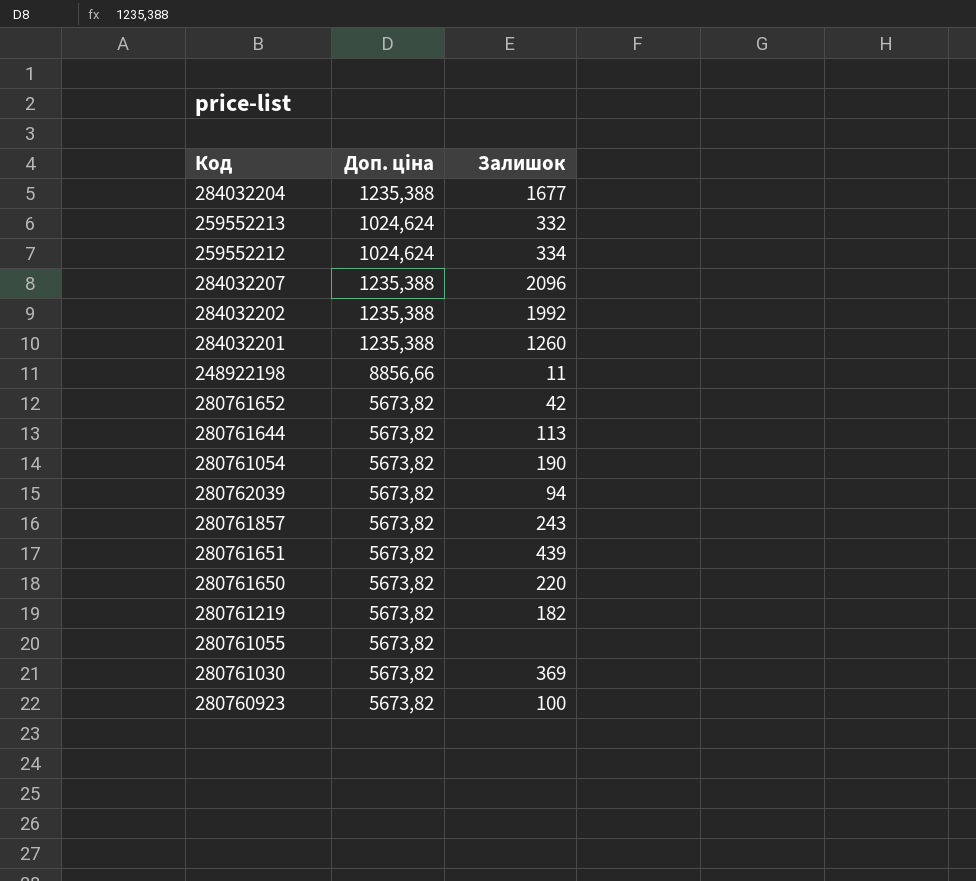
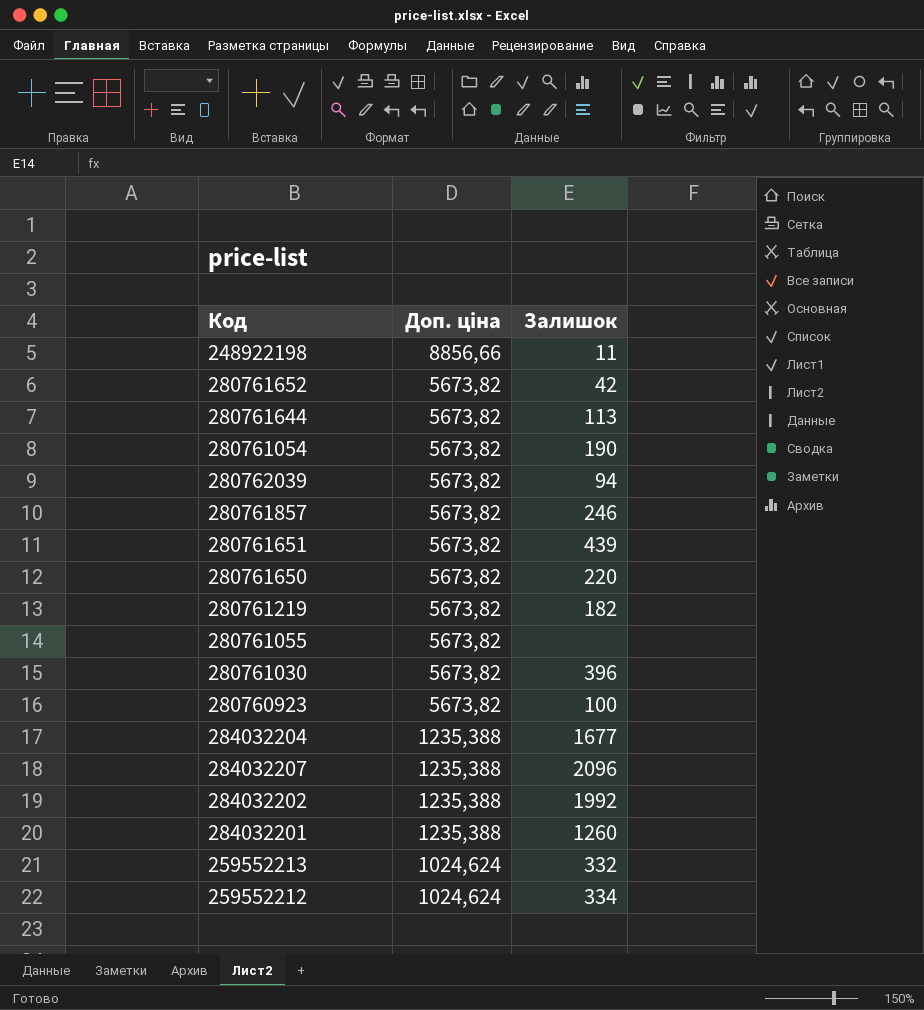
row order: none -> Доп. ціна descending
280761857 | Залишок: 243 -> 246
280761030 | Залишок: 369 -> 396

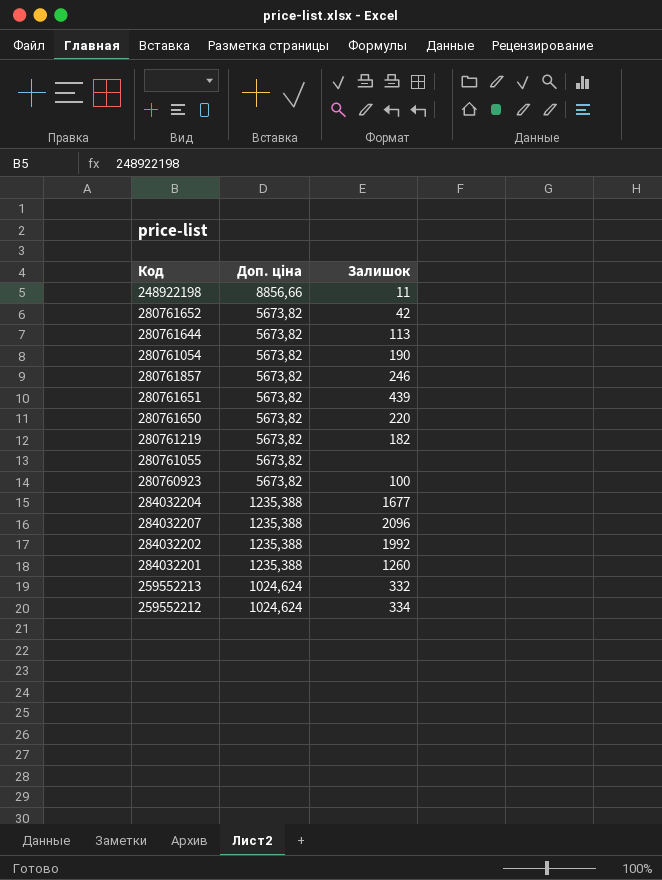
row 280762039: 5673,82 | 94 -> none
row 280761030: 5673,82 | 396 -> none

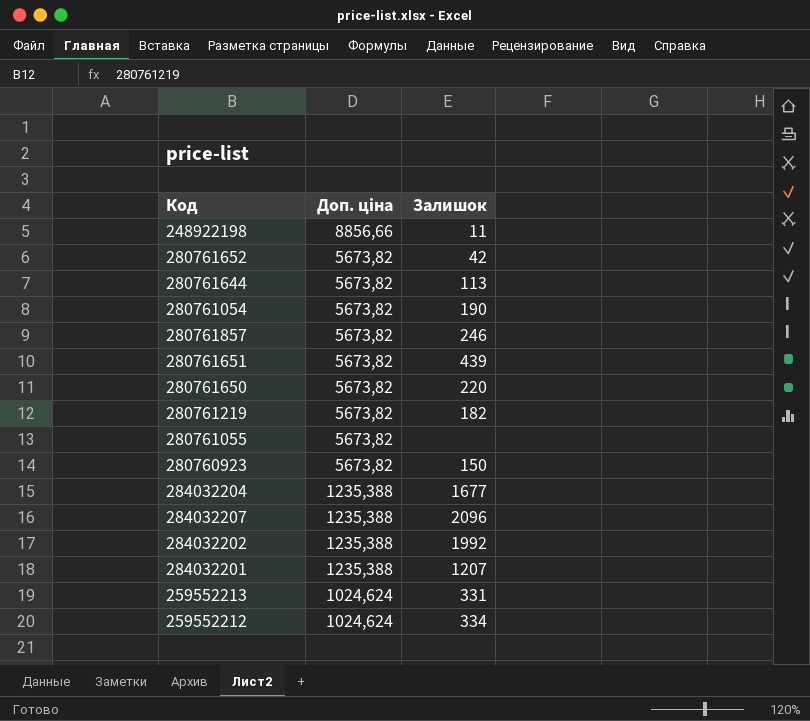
280760923 | Залишок: 100 -> 150
284032201 | Залишок: 1260 -> 1207
259552213 | Залишок: 332 -> 331

